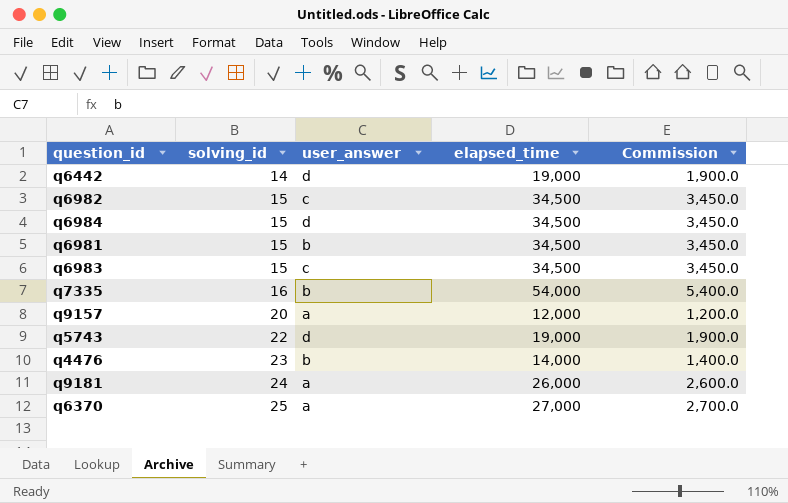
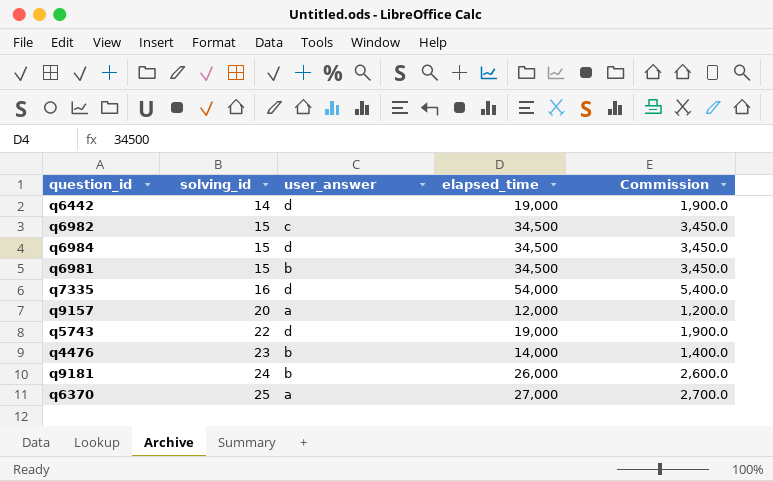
row q6983: 15 | c | 34,500 | 3,450.0 -> none
q7335 | user_answer: b -> d
q9181 | user_answer: a -> b

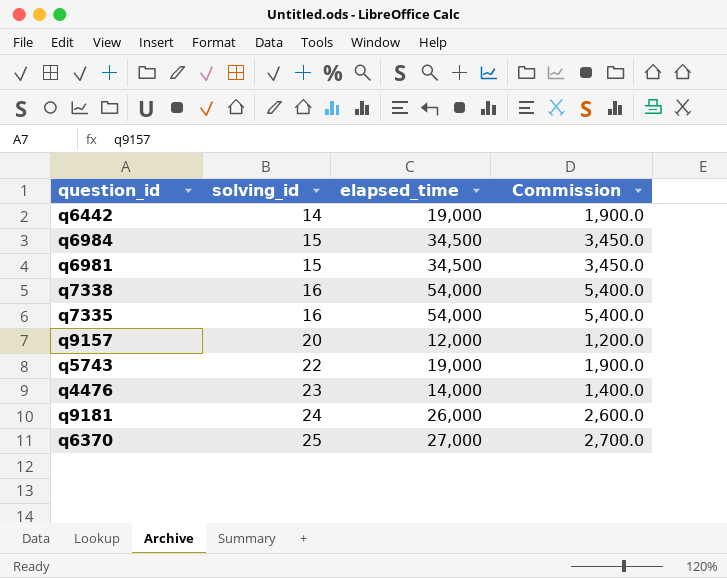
column user_answer | position: 3 -> none
row q6982: 15 | c | 34,500 | 3,450.0 -> none
row q7338: none -> 16 | 54,000 | 5,400.0

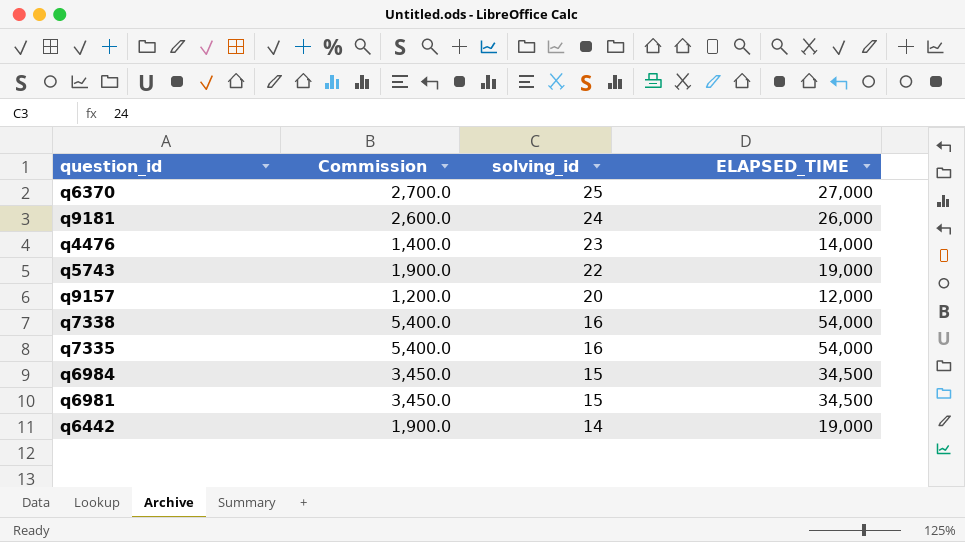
row order: solving_id ascending -> solving_id descending
column Commission | position: 4 -> 2
column name: elapsed_time -> ELAPSED_TIME

